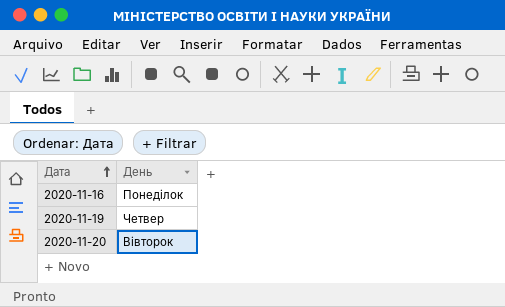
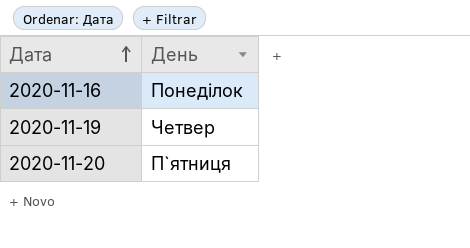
2020-11-20 | День: Вівторок -> П`ятниця

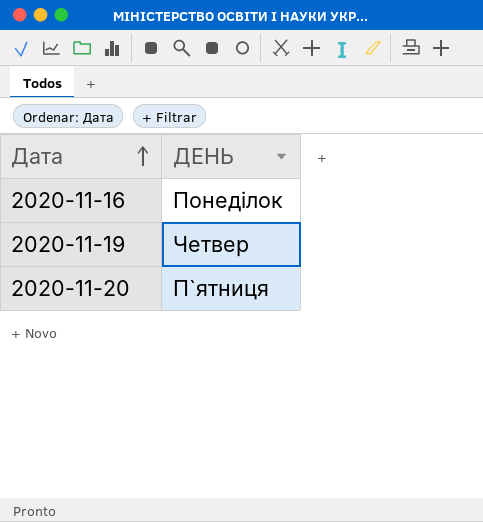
column name: День -> ДЕНЬ

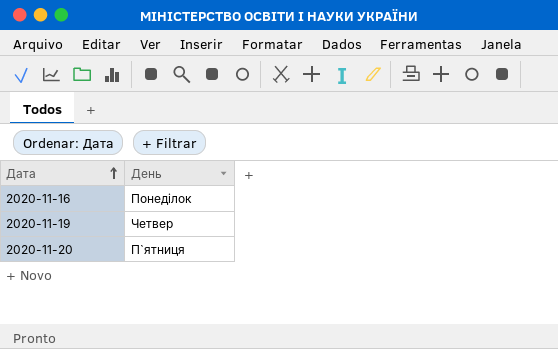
column name: ДЕНЬ -> День

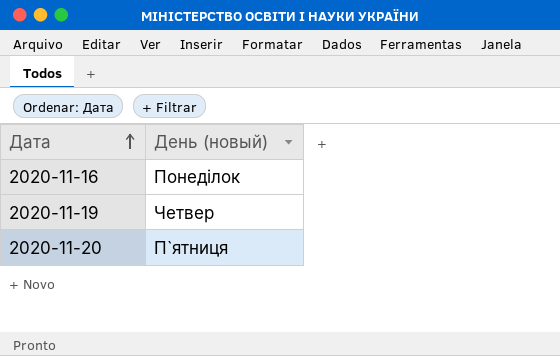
column name: День -> День (новый)

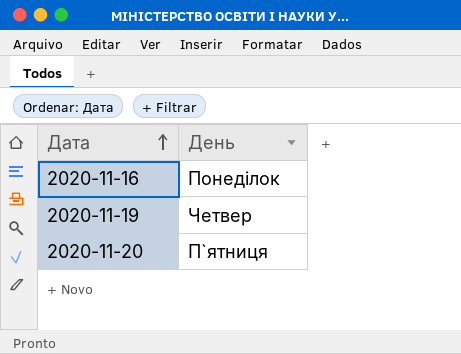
column name: День (новый) -> День

